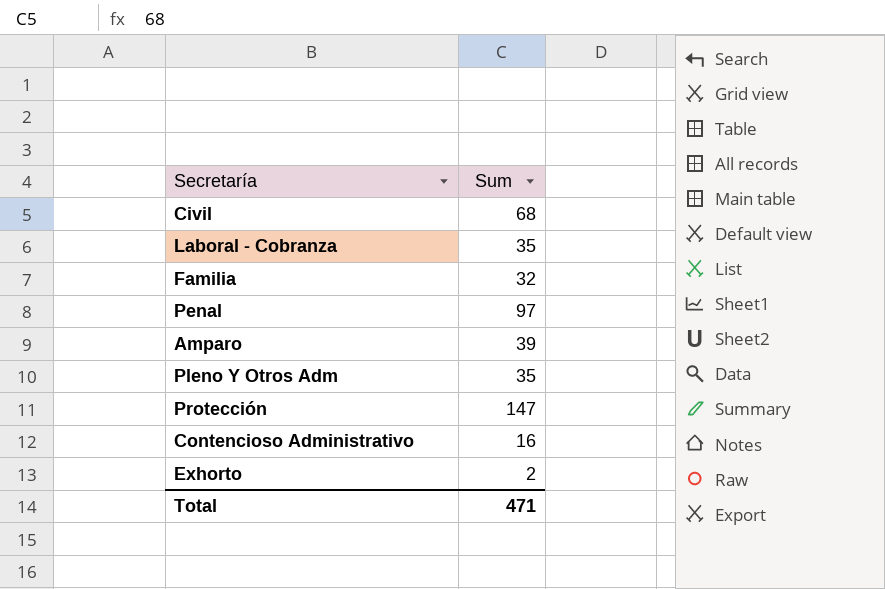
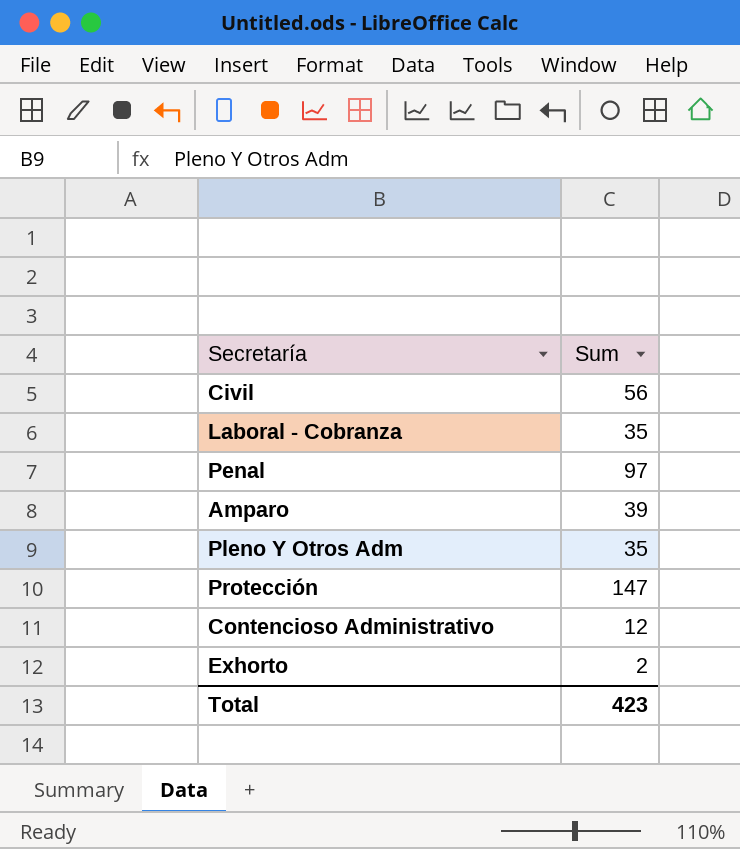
row Familia: 32 -> none
Civil | Sum: 68 -> 56
Contencioso Administrativo | Sum: 16 -> 12
Total | Sum: 471 -> 423

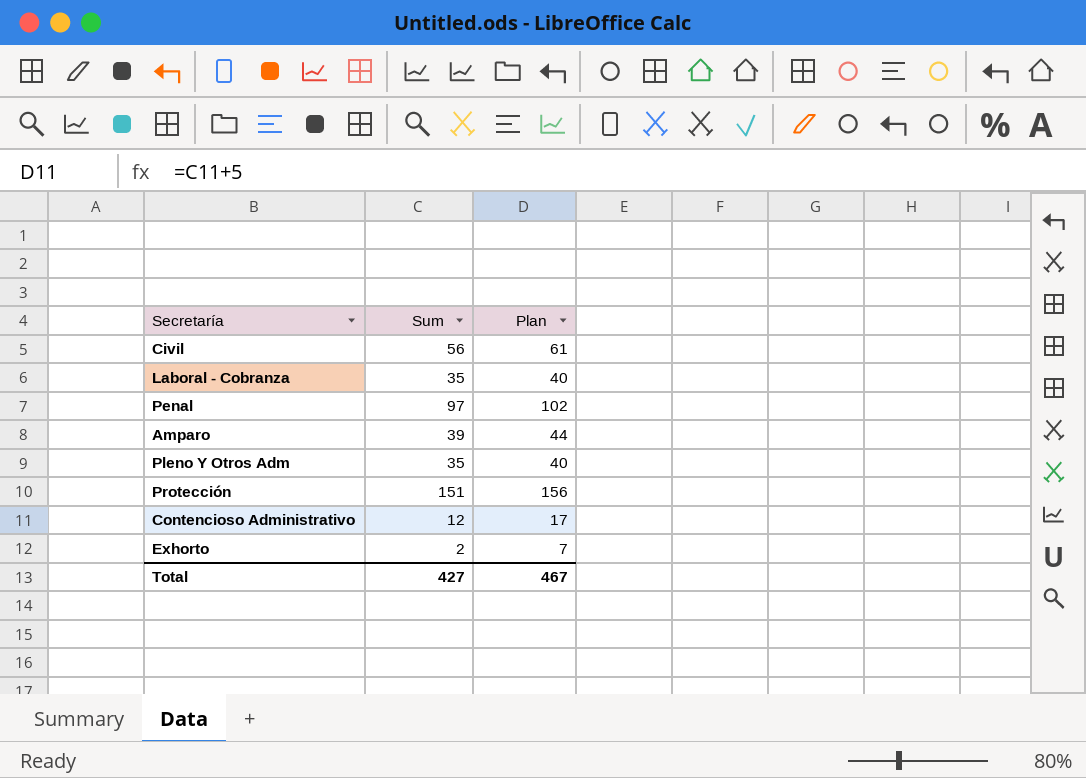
column Plan | formula: none -> [Sum] + 5
Protección | Sum: 147 -> 151
Total | Sum: 423 -> 427

